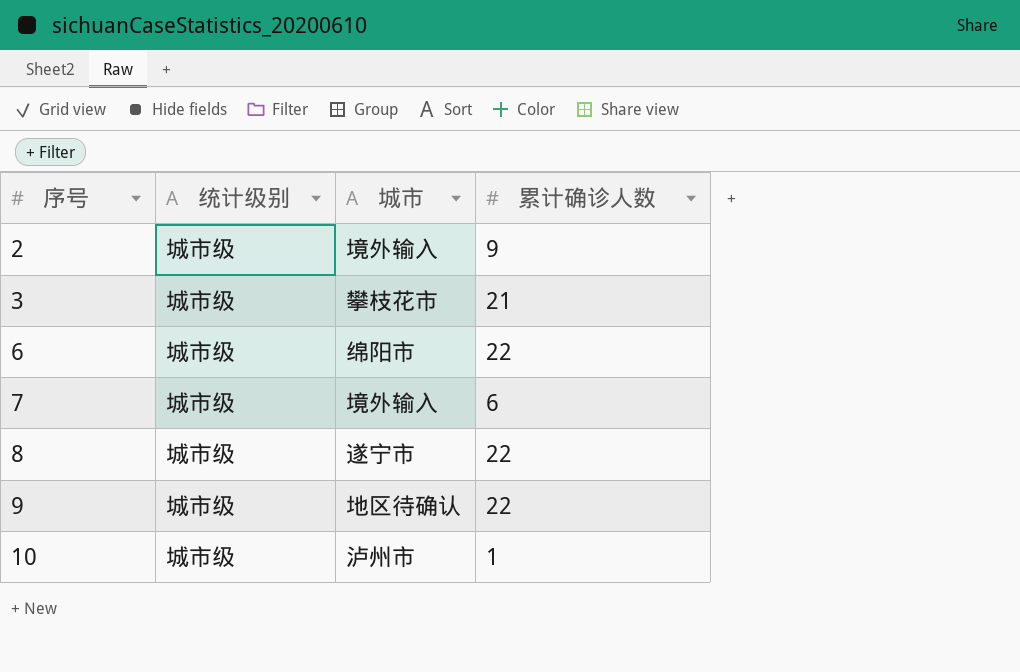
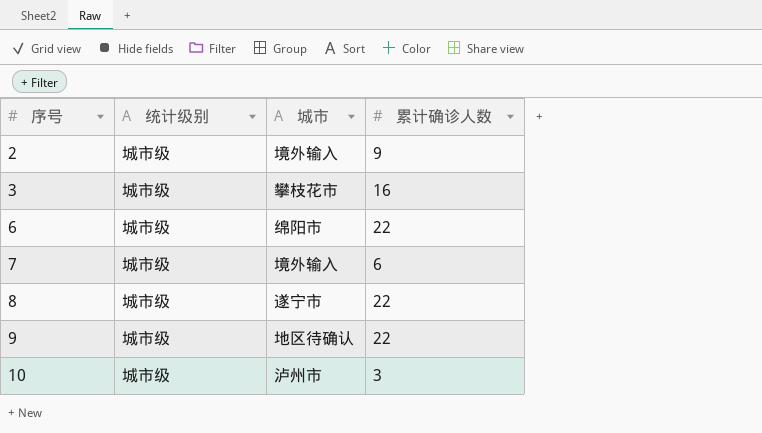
3 | 累计确诊人数: 21 -> 16
10 | 累计确诊人数: 1 -> 3

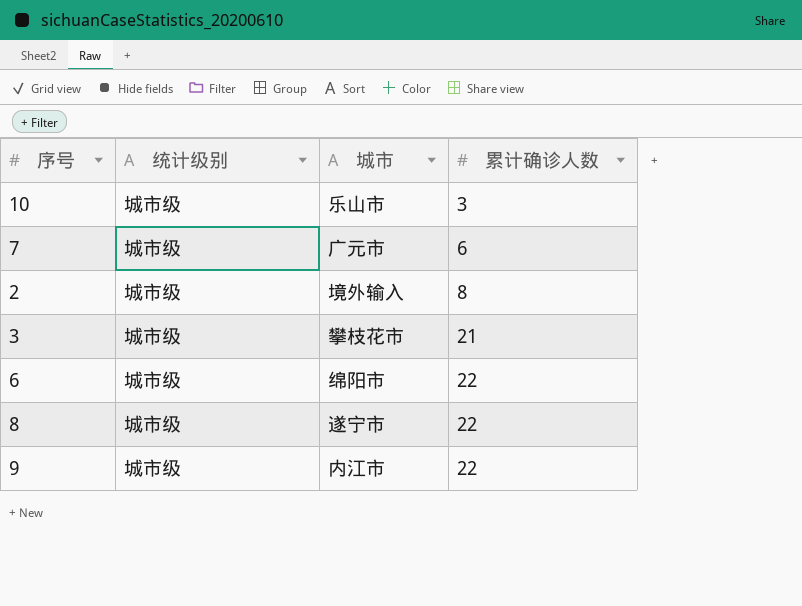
row order: 序号 ascending -> 累计确诊人数 ascending
10 | 城市: 泸州市 -> 乐山市
7 | 城市: 境外输入 -> 广元市
2 | 累计确诊人数: 9 -> 8
3 | 累计确诊人数: 16 -> 21
9 | 城市: 地区待确认 -> 内江市

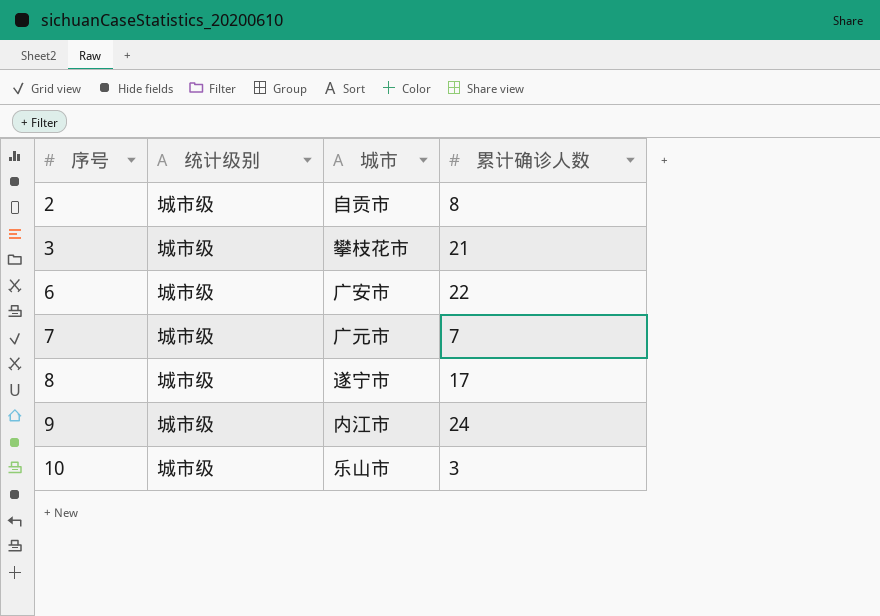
row order: 累计确诊人数 ascending -> 序号 ascending
2 | 城市: 境外输入 -> 自贡市
6 | 城市: 绵阳市 -> 广安市
7 | 累计确诊人数: 6 -> 7
8 | 累计确诊人数: 22 -> 17
9 | 累计确诊人数: 22 -> 24

